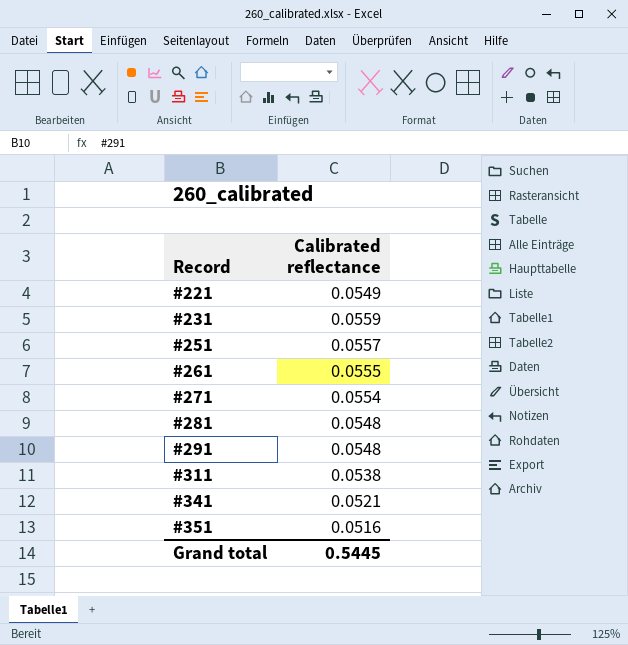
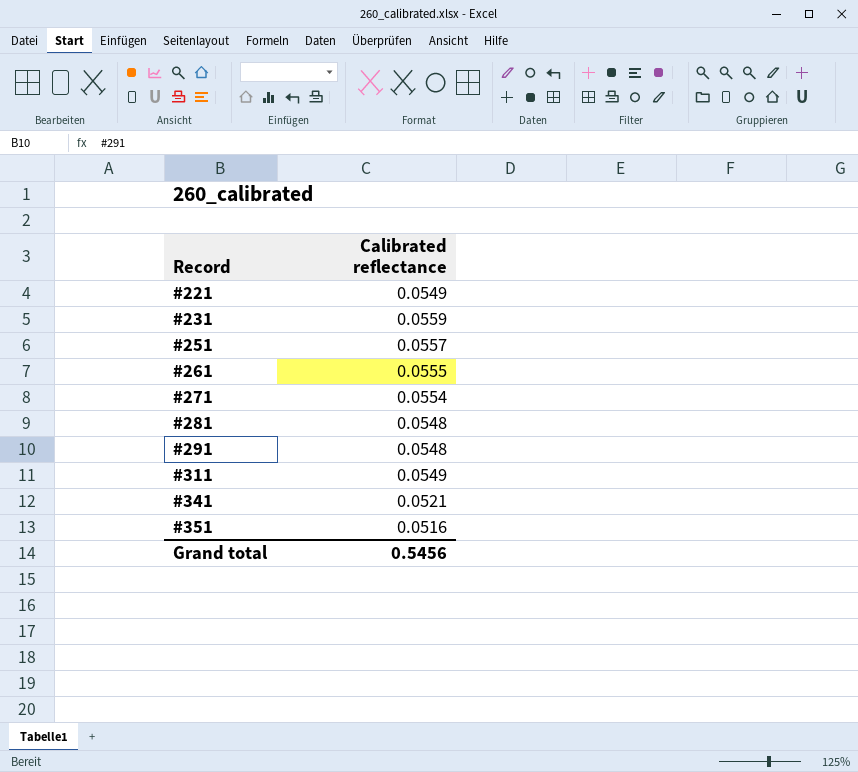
#311 | Calibrated reflectance: 0.0538 -> 0.0549
Grand total | Calibrated reflectance: 0.5445 -> 0.5456

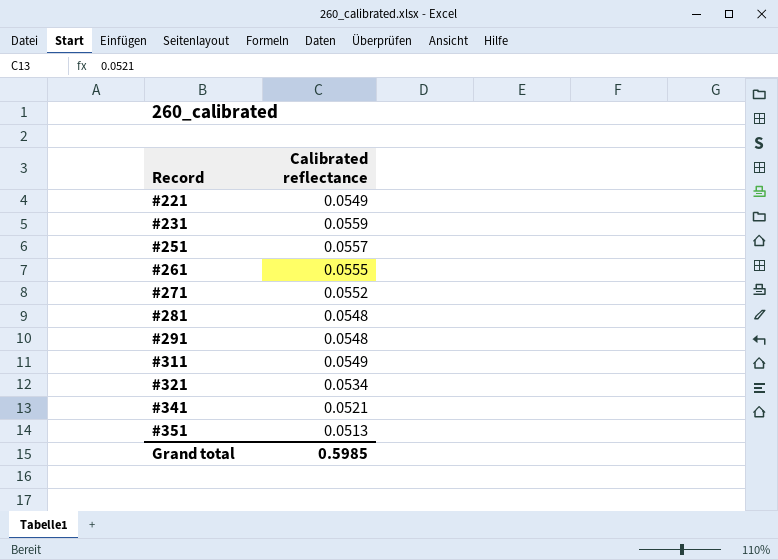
#271 | Calibrated reflectance: 0.0554 -> 0.0552
row #321: none -> 0.0534
#351 | Calibrated reflectance: 0.0516 -> 0.0513
Grand total | Calibrated reflectance: 0.5456 -> 0.5985

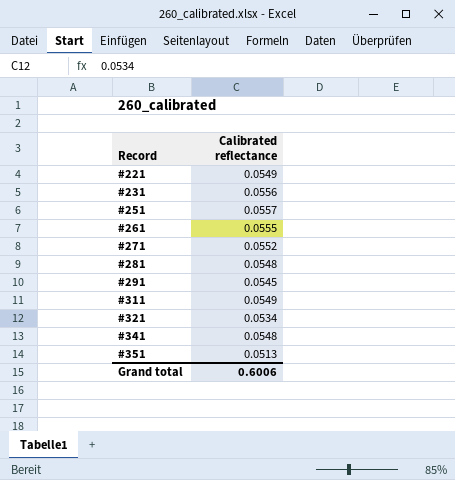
#231 | Calibrated reflectance: 0.0559 -> 0.0556
#291 | Calibrated reflectance: 0.0548 -> 0.0545
#341 | Calibrated reflectance: 0.0521 -> 0.0548
Grand total | Calibrated reflectance: 0.5985 -> 0.6006

